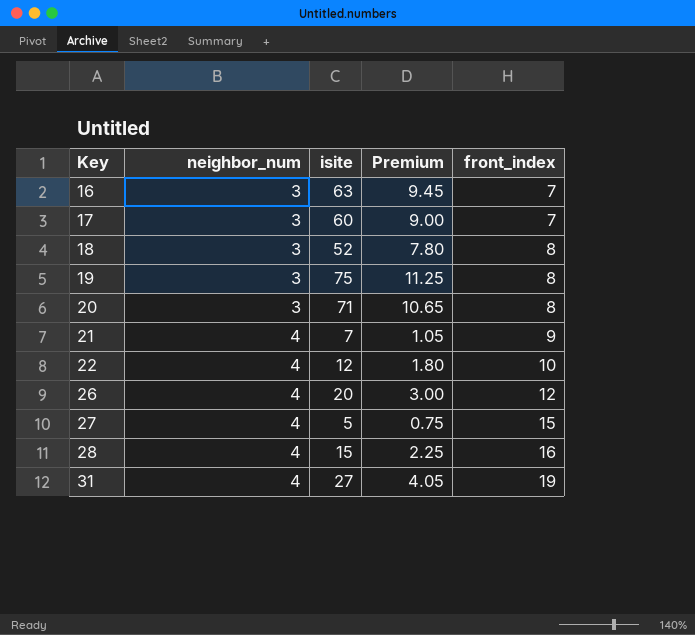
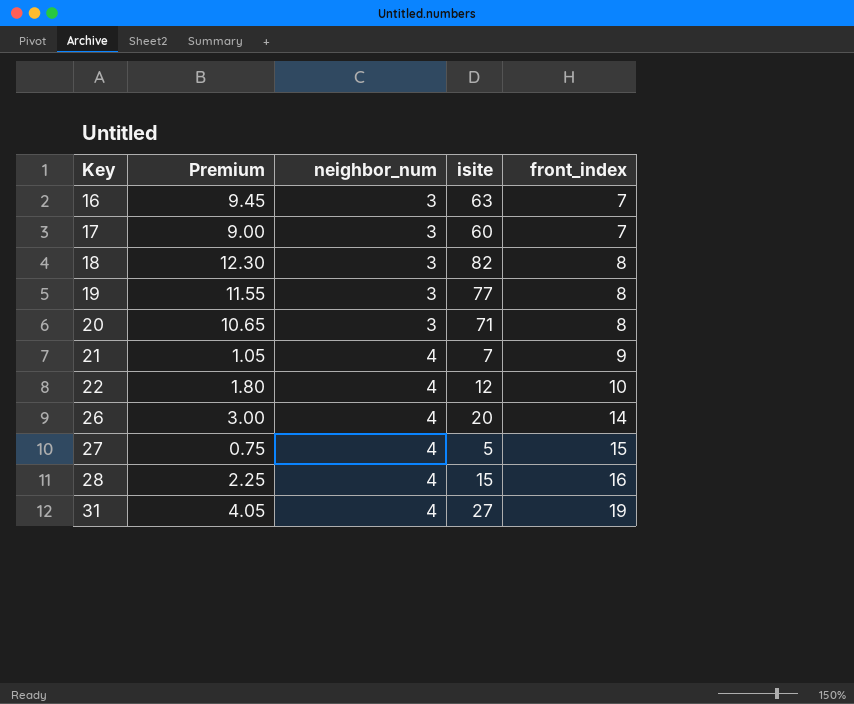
column Premium | position: 4 -> 2
18 | Premium: 7.80 -> 12.30
18 | isite: 52 -> 82
19 | Premium: 11.25 -> 11.55
19 | isite: 75 -> 77
26 | front_index: 12 -> 14

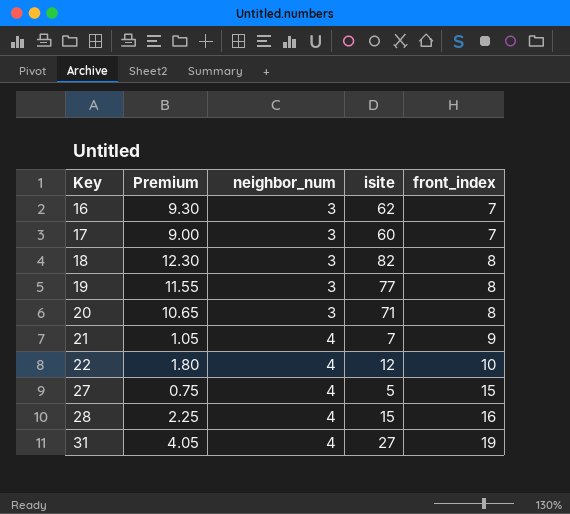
row 26: 3.00 | 4 | 20 | 14 -> none
16 | Premium: 9.45 -> 9.30
16 | isite: 63 -> 62

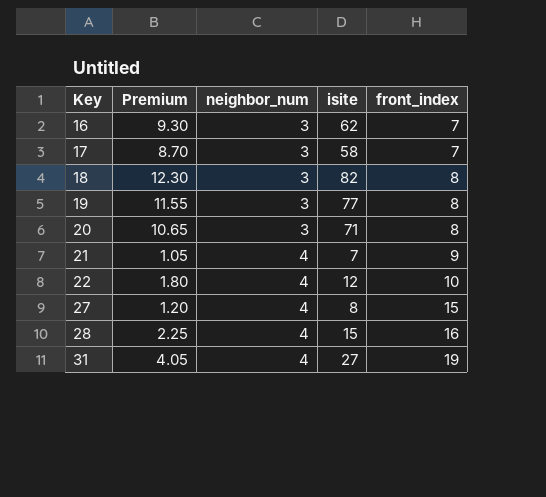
17 | Premium: 9.00 -> 8.70
17 | isite: 60 -> 58
27 | Premium: 0.75 -> 1.20
27 | isite: 5 -> 8

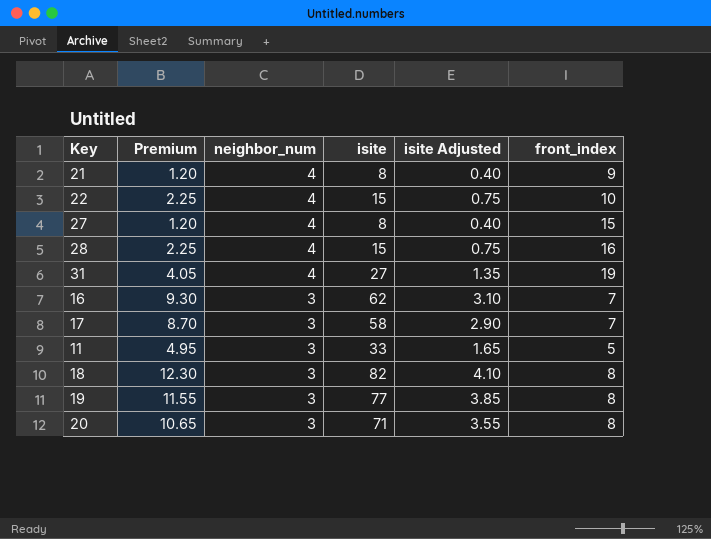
row order: Key ascending -> neighbor_num descending
column isite Adjusted | formula: none -> [isite] * 0.05
21 | Premium: 1.05 -> 1.20
21 | isite: 7 -> 8
22 | Premium: 1.80 -> 2.25
22 | isite: 12 -> 15
row 11: none -> 4.95 | 3 | 33 | 1.65 | 5

